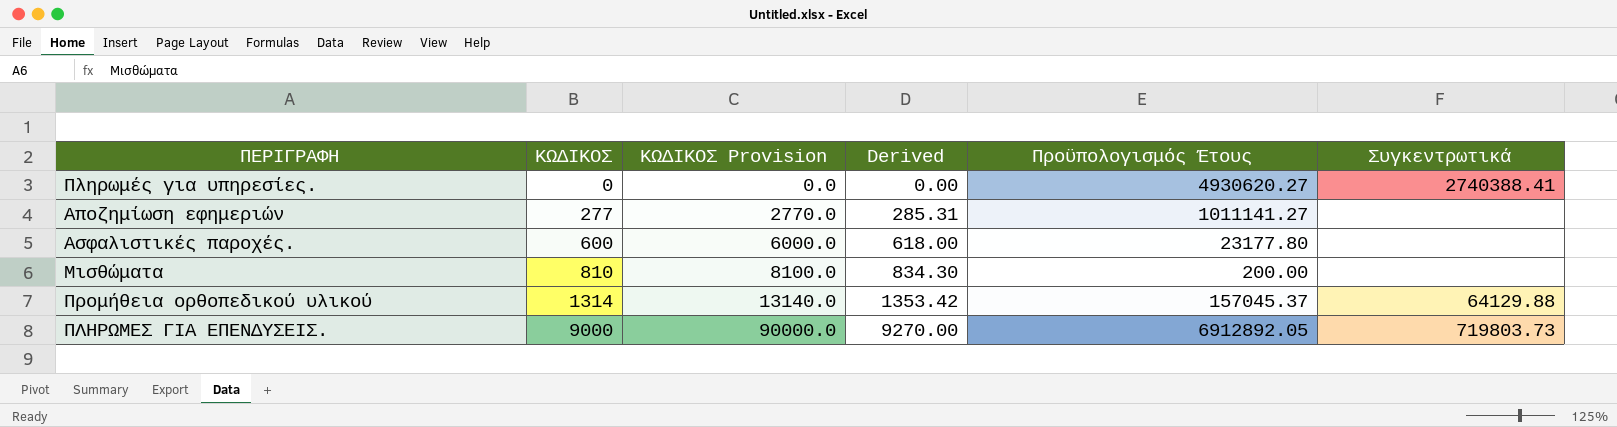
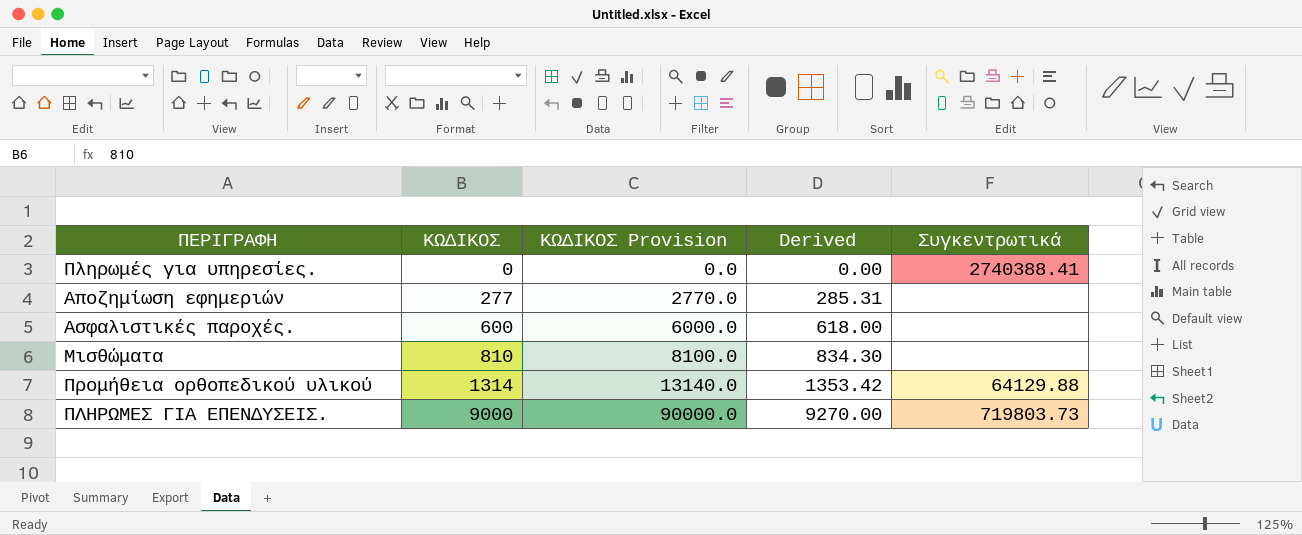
column Προϋπολογισμός Έτους | position: 5 -> none

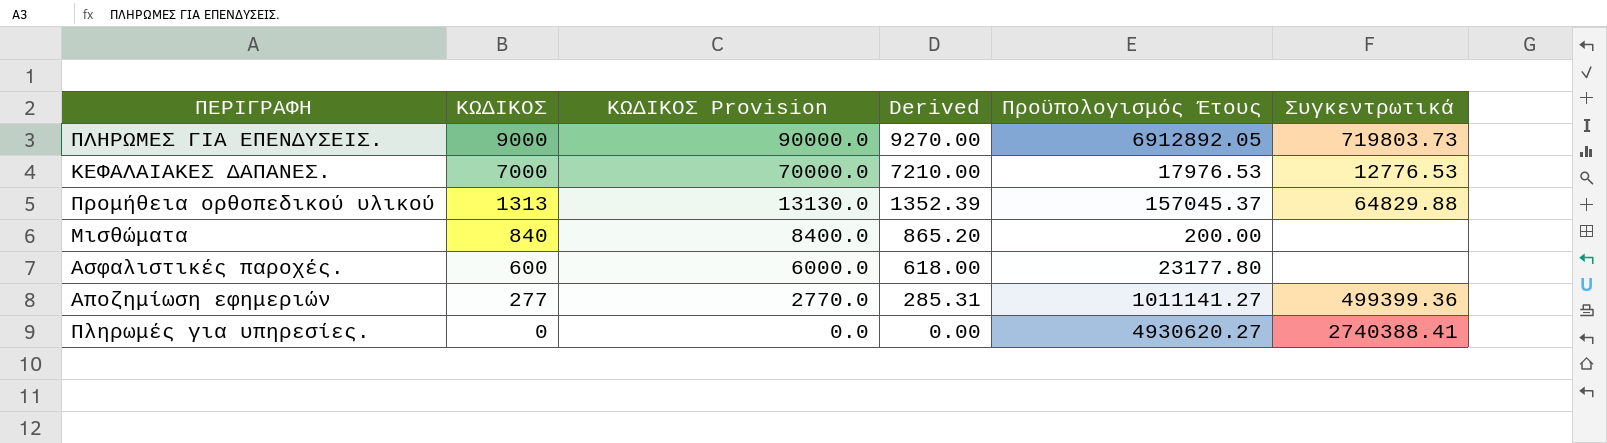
row order: ΚΩΔΙΚΟΣ ascending -> ΚΩΔΙΚΟΣ descending
column Προϋπολογισμός Έτους | position: none -> 5
row ΚΕΦΑΛΑΙΑΚΕΣ ΔΑΠΑΝΕΣ.: none -> 7000 | 70000.0 | 7210.00 | 17976.53 | 12776.53
Προμήθεια ορθοπεδικού υλικού | ΚΩΔΙΚΟΣ: 1314 -> 1313
Προμήθεια ορθοπεδικού υλικού | ΚΩΔΙΚΟΣ Provision: 13140.0 -> 13130.0
Προμήθεια ορθοπεδικού υλικού | Derived: 1353.42 -> 1352.39
Προμήθεια ορθοπεδικού υλικού | Συγκεντρωτικά: 64129.88 -> 64829.88
Μισθώματα | ΚΩΔΙΚΟΣ: 810 -> 840
Μισθώματα | ΚΩΔΙΚΟΣ Provision: 8100.0 -> 8400.0
Μισθώματα | Derived: 834.30 -> 865.20
Αποζημίωση εφημεριών | Συγκεντρωτικά: none -> 499399.36

